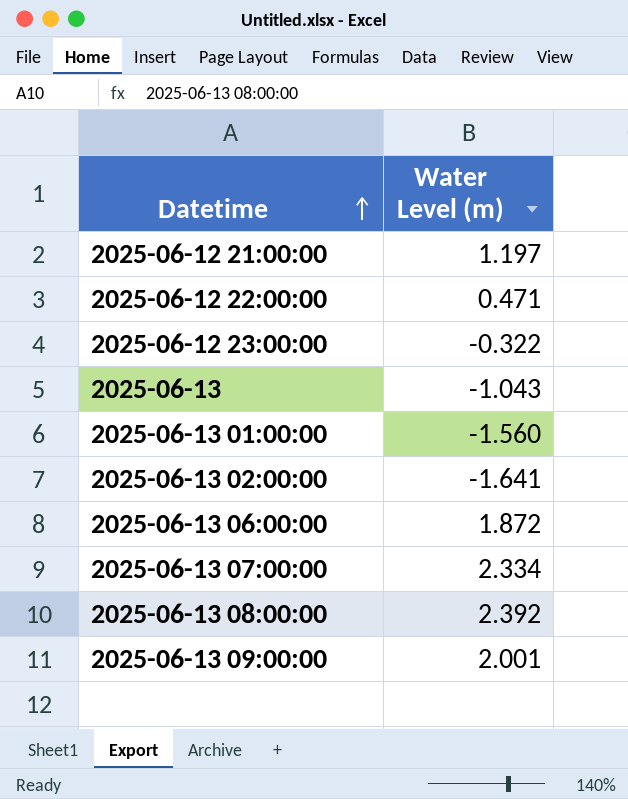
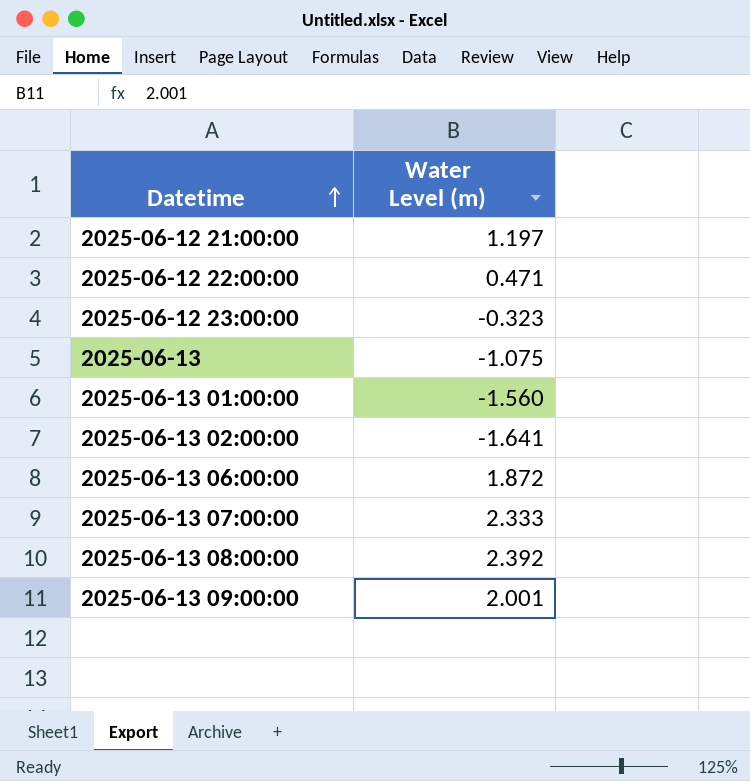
2025-06-12 23:00:00 | Water Level (m): -0.322 -> -0.323
2025-06-13 | Water Level (m): -1.043 -> -1.075
2025-06-13 07:00:00 | Water Level (m): 2.334 -> 2.333

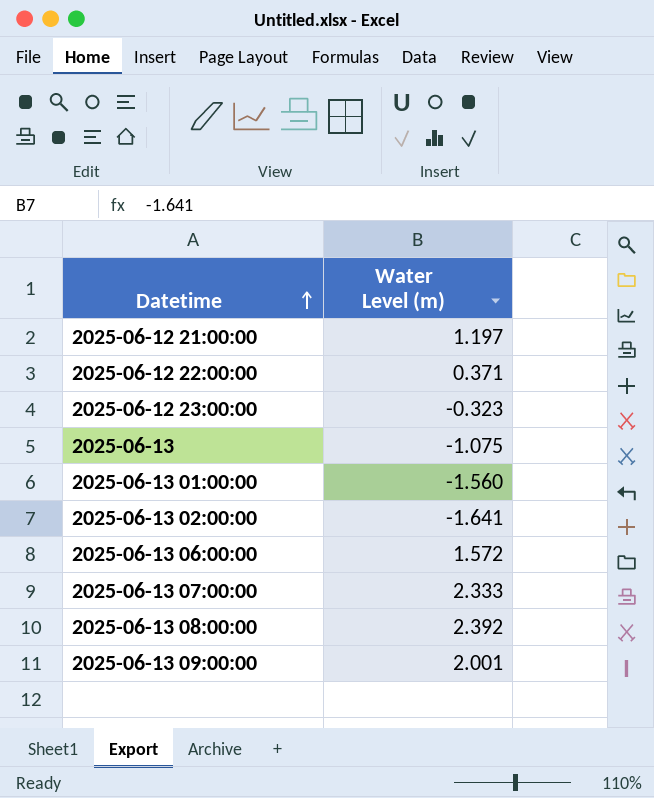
2025-06-12 22:00:00 | Water Level (m): 0.471 -> 0.371
2025-06-13 06:00:00 | Water Level (m): 1.872 -> 1.572

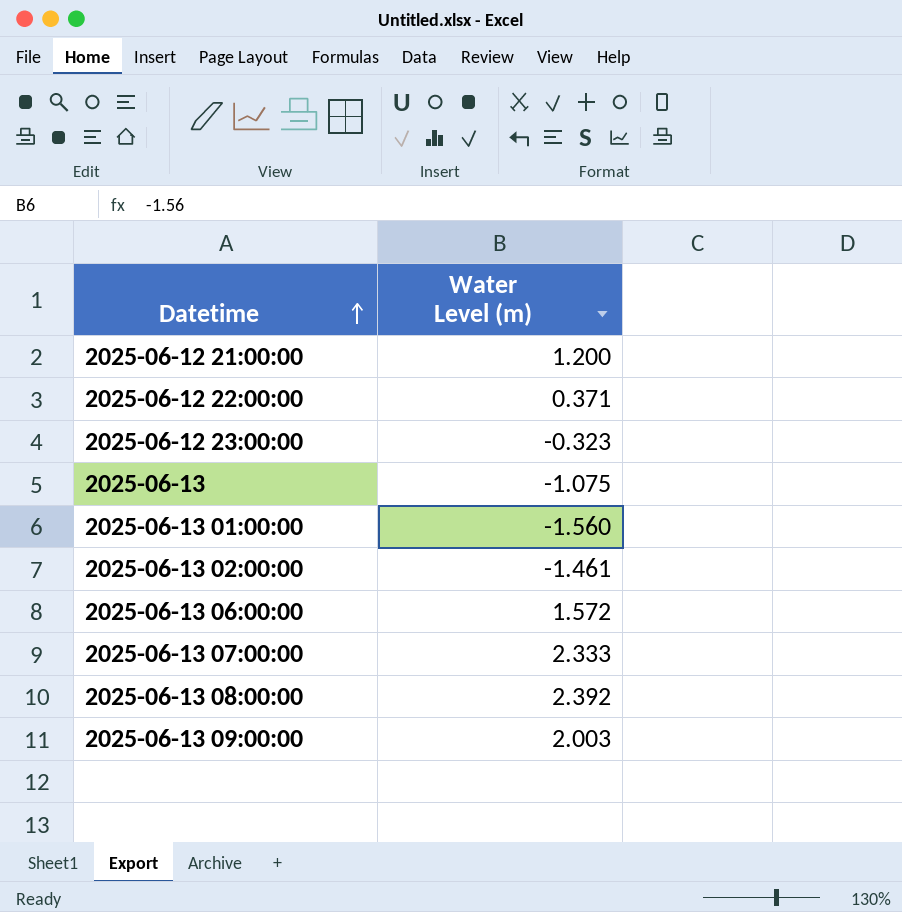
2025-06-12 21:00:00 | Water Level (m): 1.197 -> 1.200
2025-06-13 02:00:00 | Water Level (m): -1.641 -> -1.461
2025-06-13 09:00:00 | Water Level (m): 2.001 -> 2.003

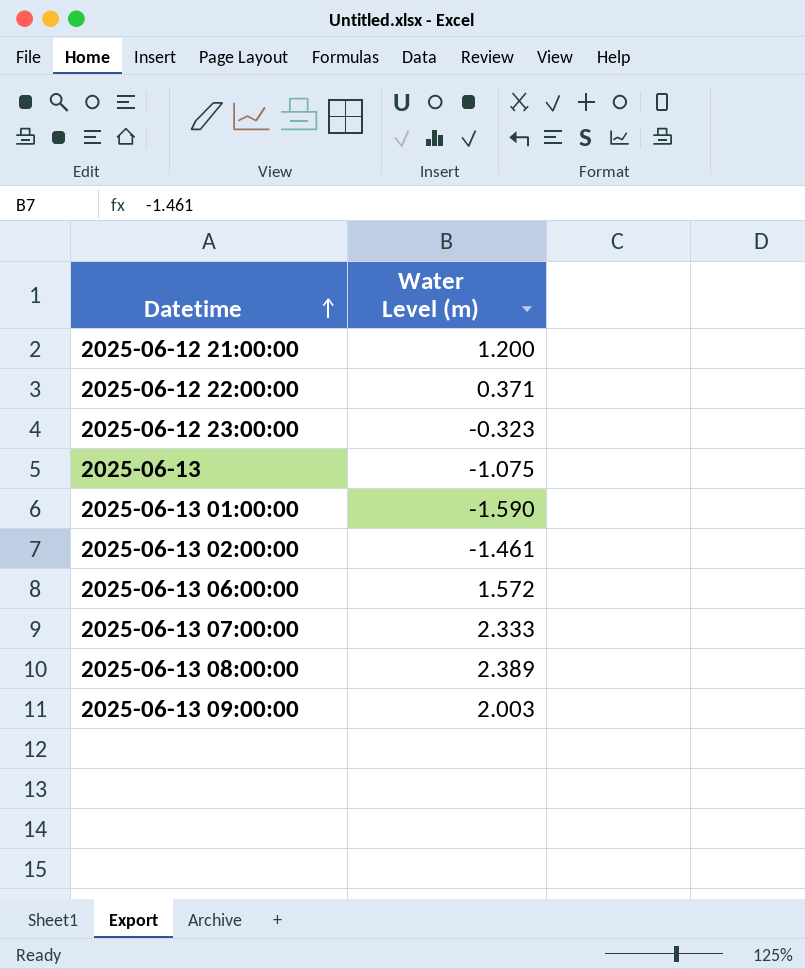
2025-06-13 01:00:00 | Water Level (m): -1.560 -> -1.590
2025-06-13 08:00:00 | Water Level (m): 2.392 -> 2.389

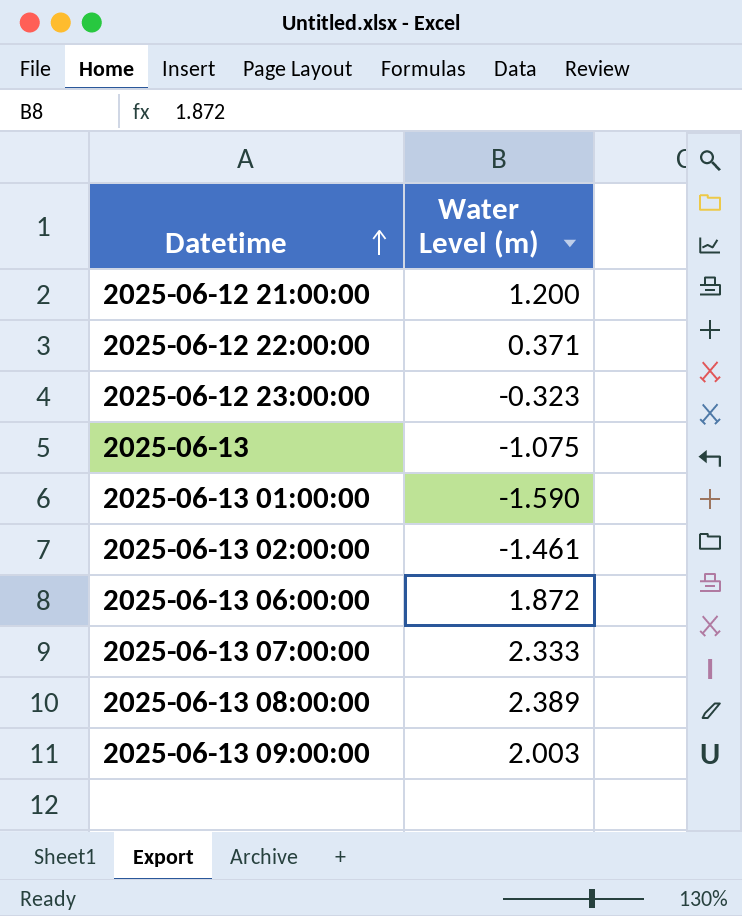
2025-06-13 06:00:00 | Water Level (m): 1.572 -> 1.872

